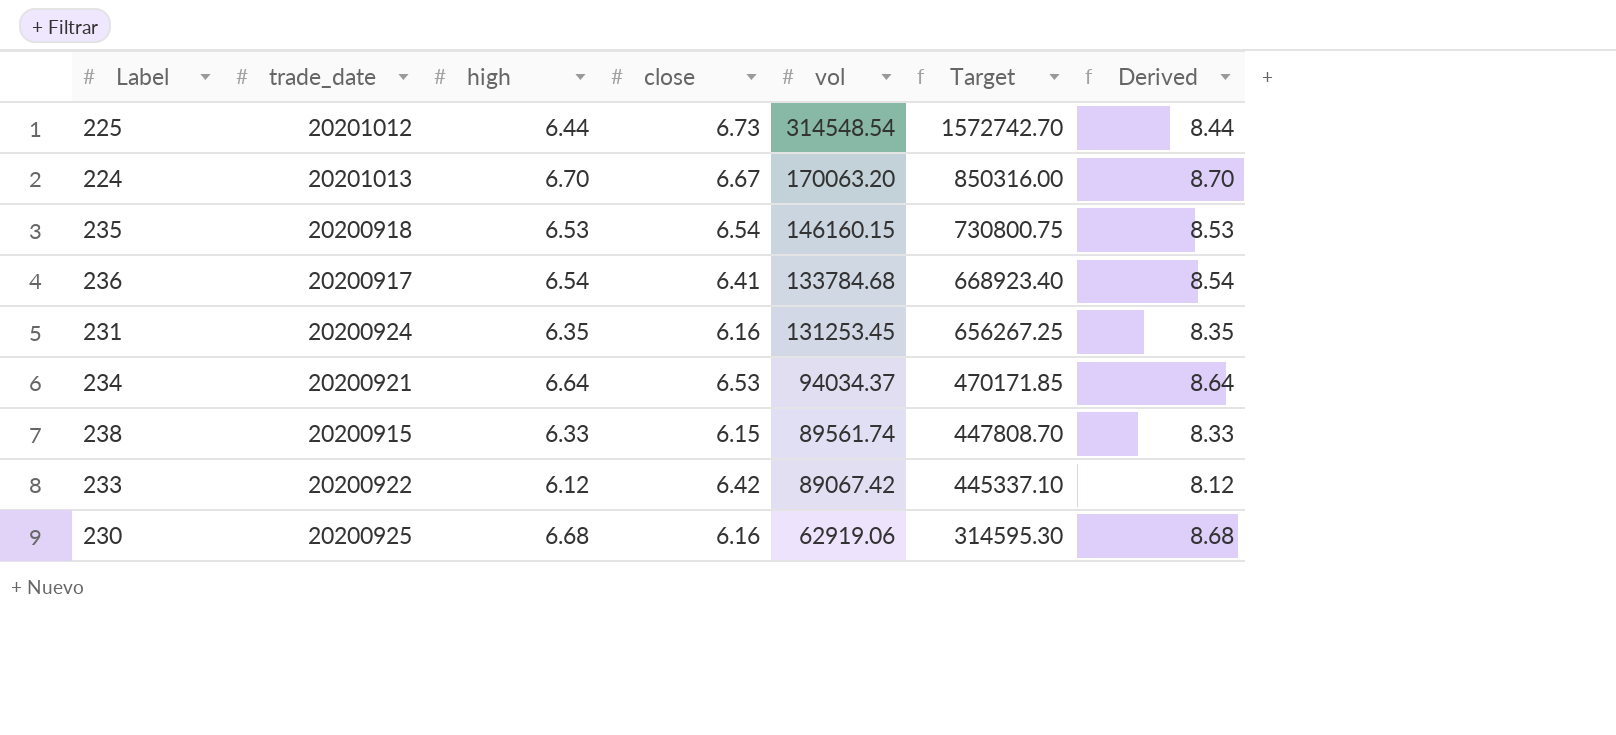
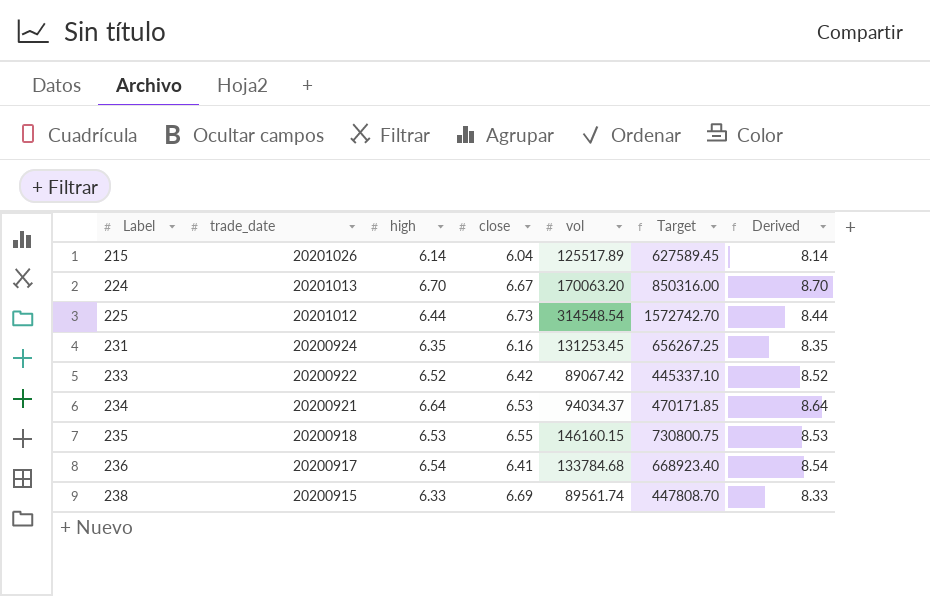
row order: vol descending -> Label ascending
row 230: 20200925 | 6.68 | 6.16 | 62919.06 | 314595.30 | 8.68 -> none
row 215: none -> 20201026 | 6.14 | 6.04 | 125517.89 | 627589.45 | 8.14
233 | high: 6.12 -> 6.52
233 | Derived: 8.12 -> 8.52
235 | close: 6.54 -> 6.55
238 | close: 6.15 -> 6.69

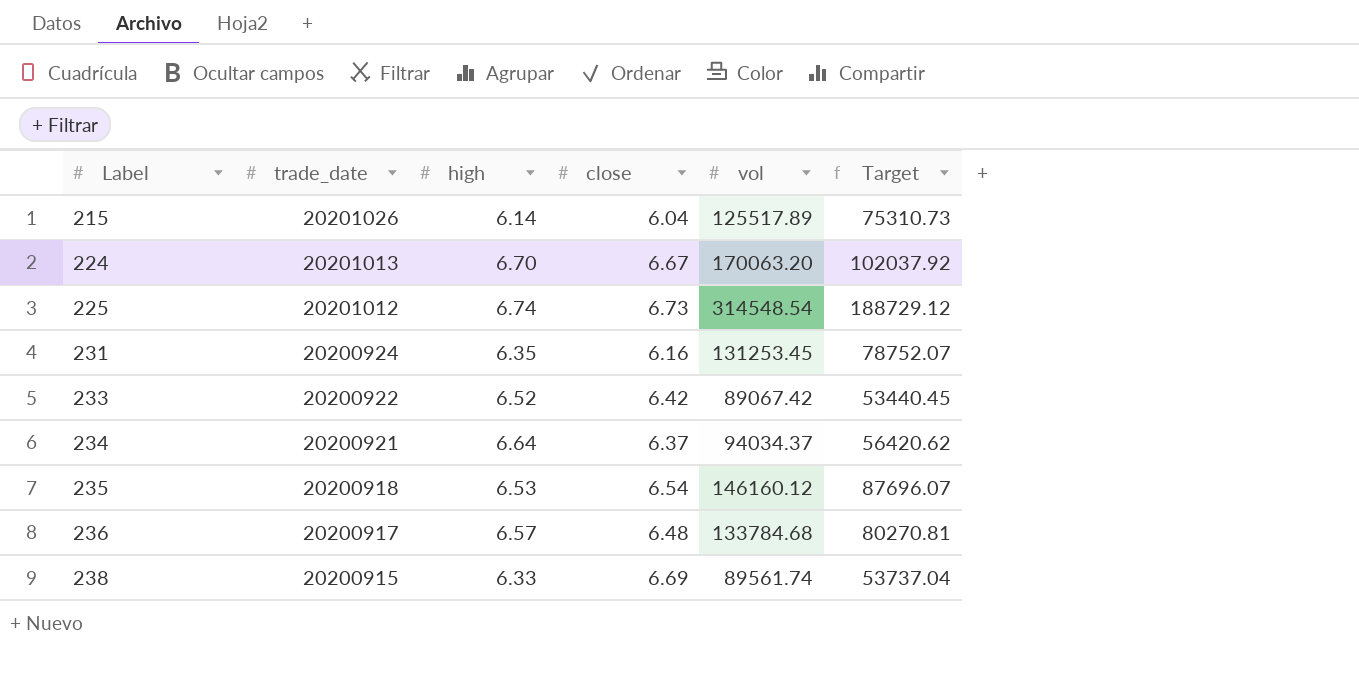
column Derived | formula: [high] + 2 -> none
column Target | formula: [vol] * 5 -> [vol] * 0.6
225 | high: 6.44 -> 6.74
234 | close: 6.53 -> 6.37
235 | close: 6.55 -> 6.54
235 | vol: 146160.15 -> 146160.12
236 | high: 6.54 -> 6.57
236 | close: 6.41 -> 6.48

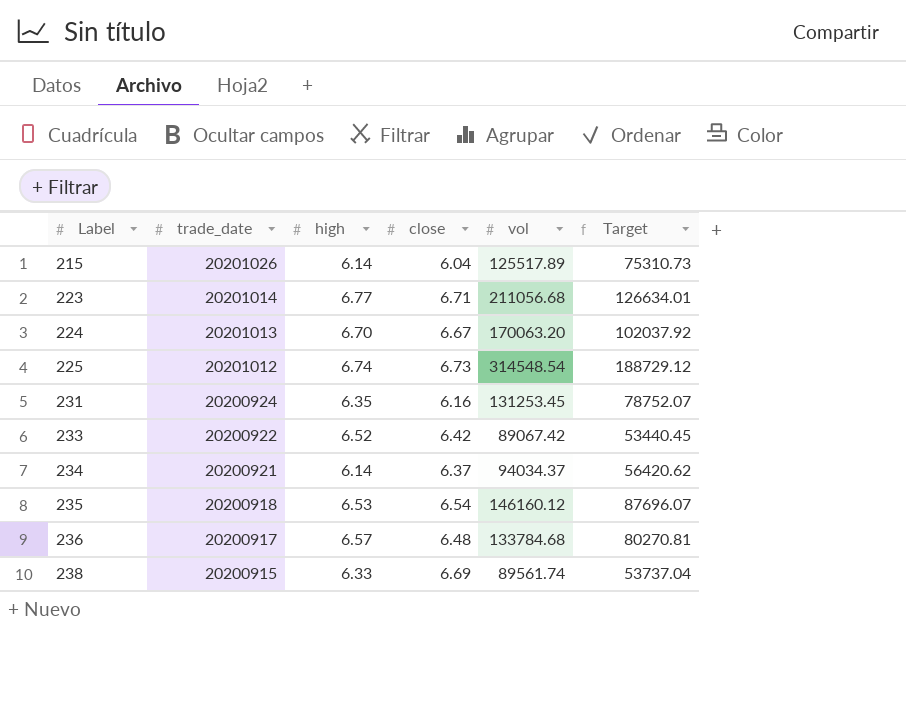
row 223: none -> 20201014 | 6.77 | 6.71 | 211056.68 | 126634.01
234 | high: 6.64 -> 6.14

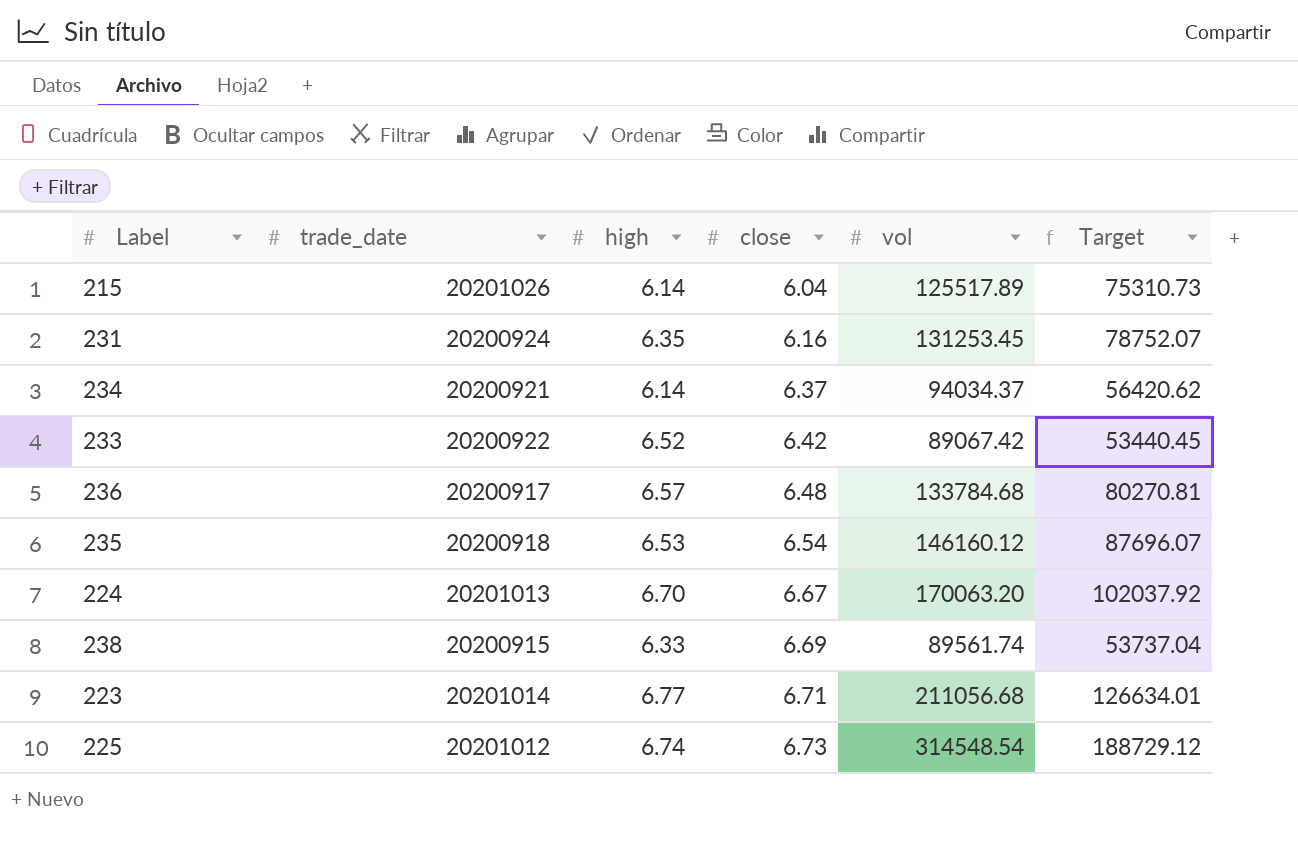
row order: Label ascending -> close ascending

